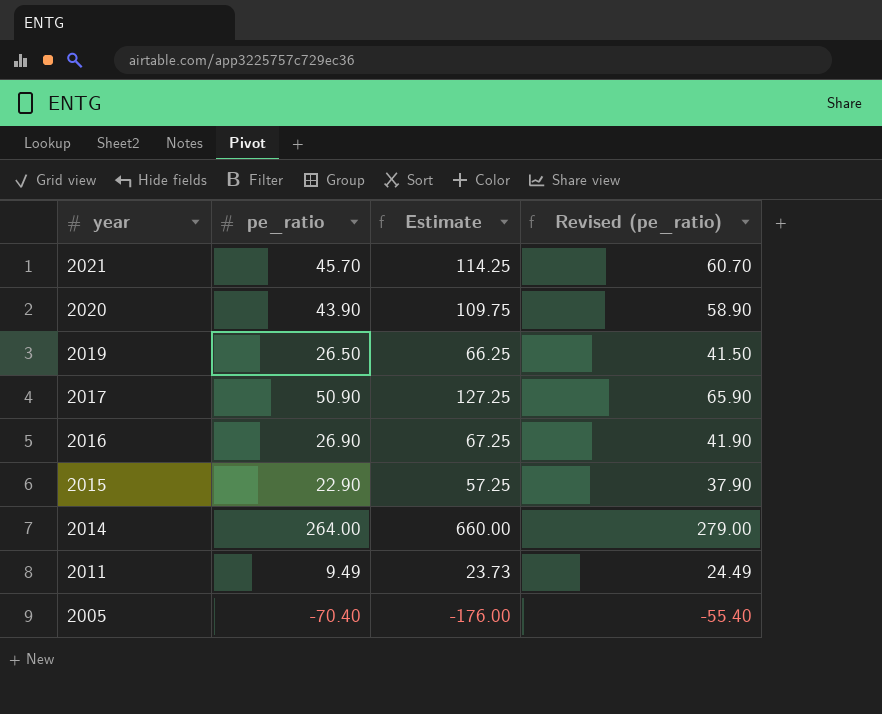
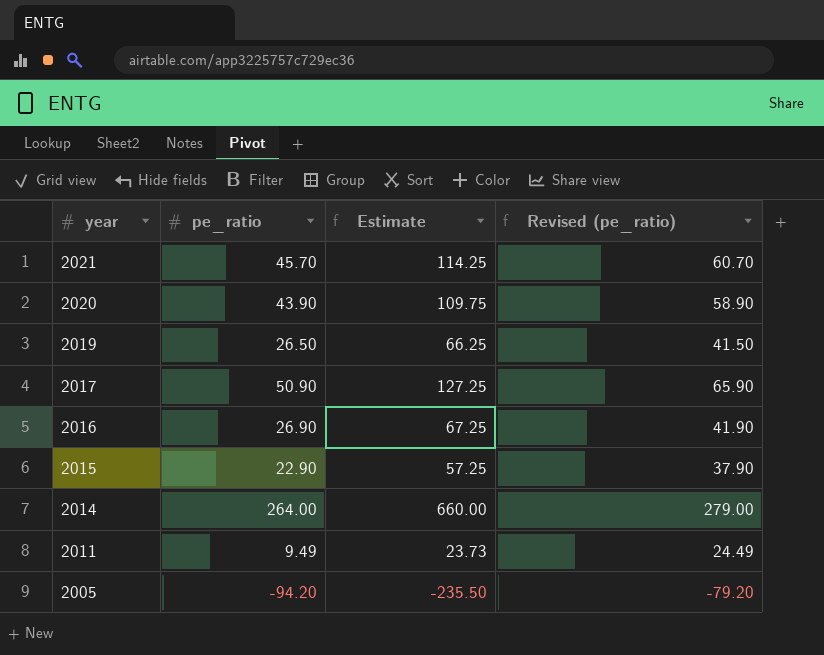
2005 | pe_ratio: -70.40 -> -94.20
2005 | Estimate: -176.00 -> -235.50
2005 | Revised (pe_ratio): -55.40 -> -79.20

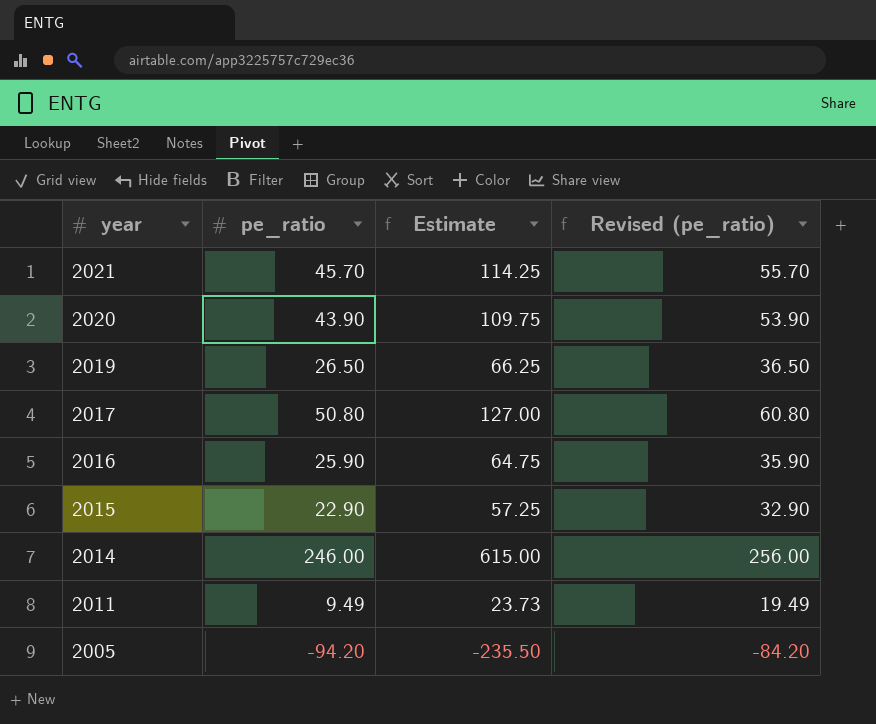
column Revised (pe_ratio) | formula: [pe_ratio] + 15 -> [pe_ratio] + 10
2017 | pe_ratio: 50.90 -> 50.80
2017 | Estimate: 127.25 -> 127.00
2016 | pe_ratio: 26.90 -> 25.90
2016 | Estimate: 67.25 -> 64.75
2014 | pe_ratio: 264.00 -> 246.00
2014 | Estimate: 660.00 -> 615.00

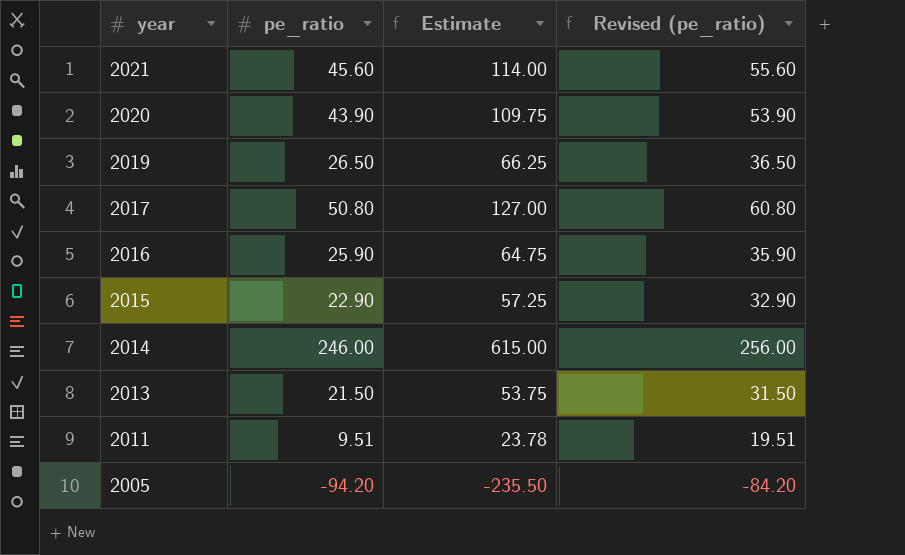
2021 | pe_ratio: 45.70 -> 45.60
2021 | Estimate: 114.25 -> 114.00
2021 | Revised (pe_ratio): 55.70 -> 55.60
row 2013: none -> 21.50 | 53.75 | 31.50
2011 | pe_ratio: 9.49 -> 9.51
2011 | Estimate: 23.73 -> 23.78
2011 | Revised (pe_ratio): 19.49 -> 19.51

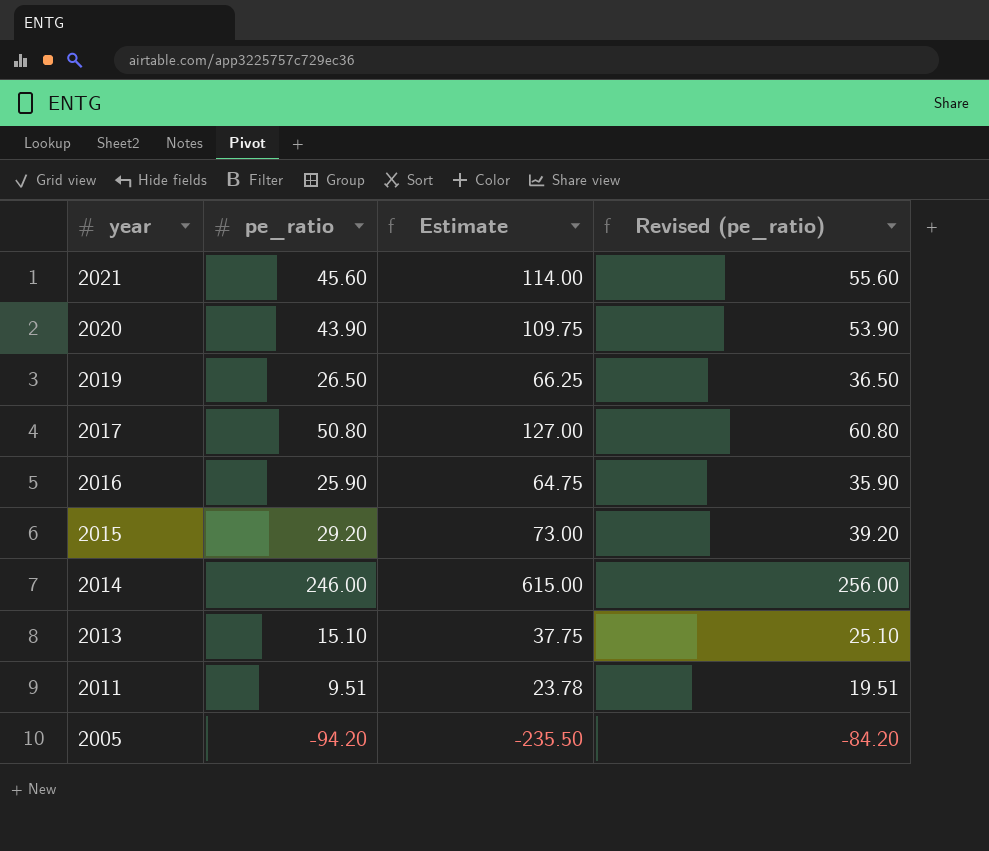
2015 | pe_ratio: 22.90 -> 29.20
2015 | Estimate: 57.25 -> 73.00
2015 | Revised (pe_ratio): 32.90 -> 39.20
2013 | pe_ratio: 21.50 -> 15.10
2013 | Estimate: 53.75 -> 37.75
2013 | Revised (pe_ratio): 31.50 -> 25.10

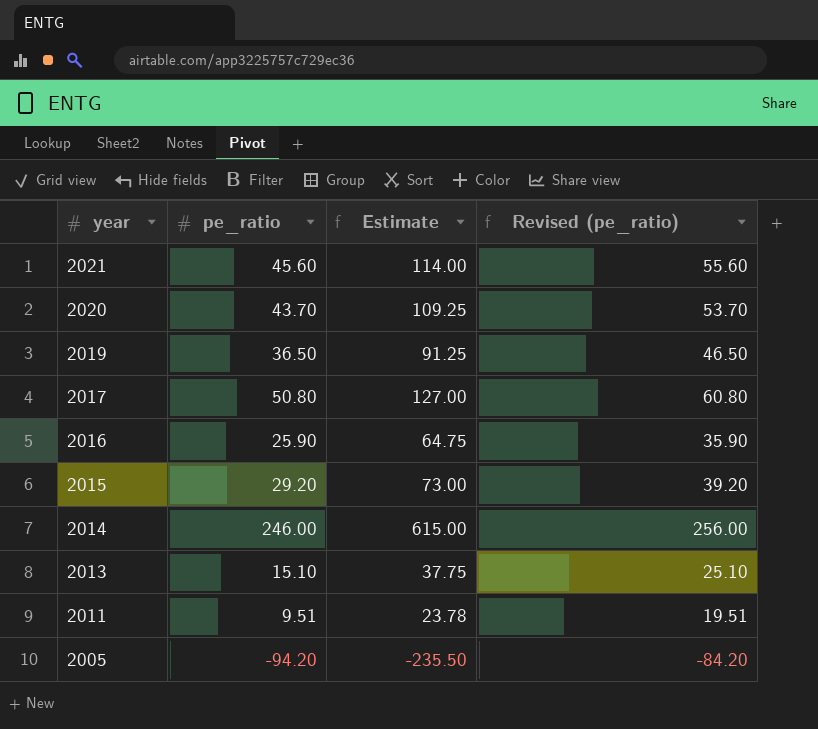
2020 | pe_ratio: 43.90 -> 43.70
2020 | Estimate: 109.75 -> 109.25
2020 | Revised (pe_ratio): 53.90 -> 53.70
2019 | pe_ratio: 26.50 -> 36.50
2019 | Estimate: 66.25 -> 91.25
2019 | Revised (pe_ratio): 36.50 -> 46.50

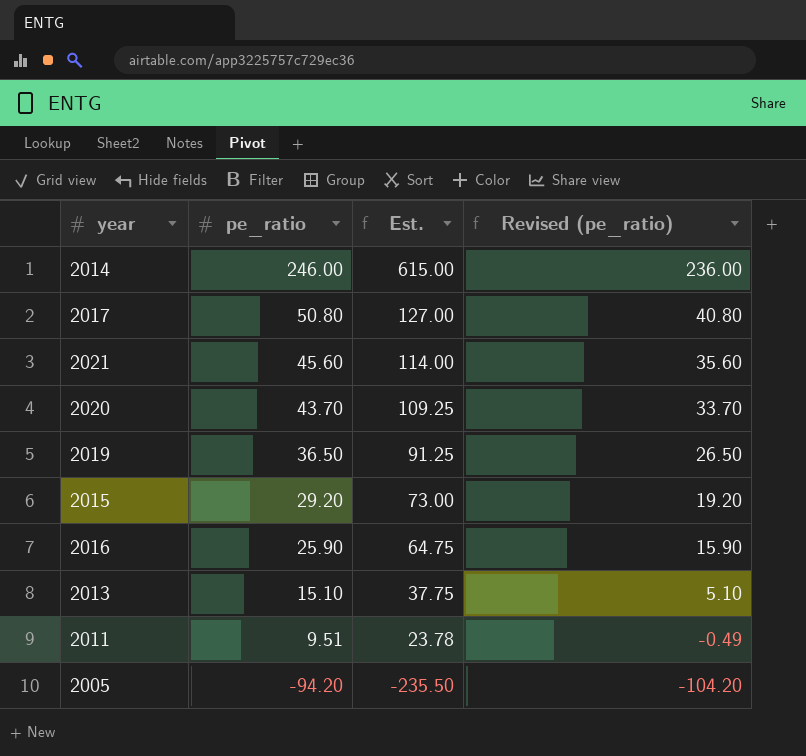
row order: year descending -> pe_ratio descending
column name: Estimate -> Est.
column Revised (pe_ratio) | formula: [pe_ratio] + 10 -> [pe_ratio] - 10

